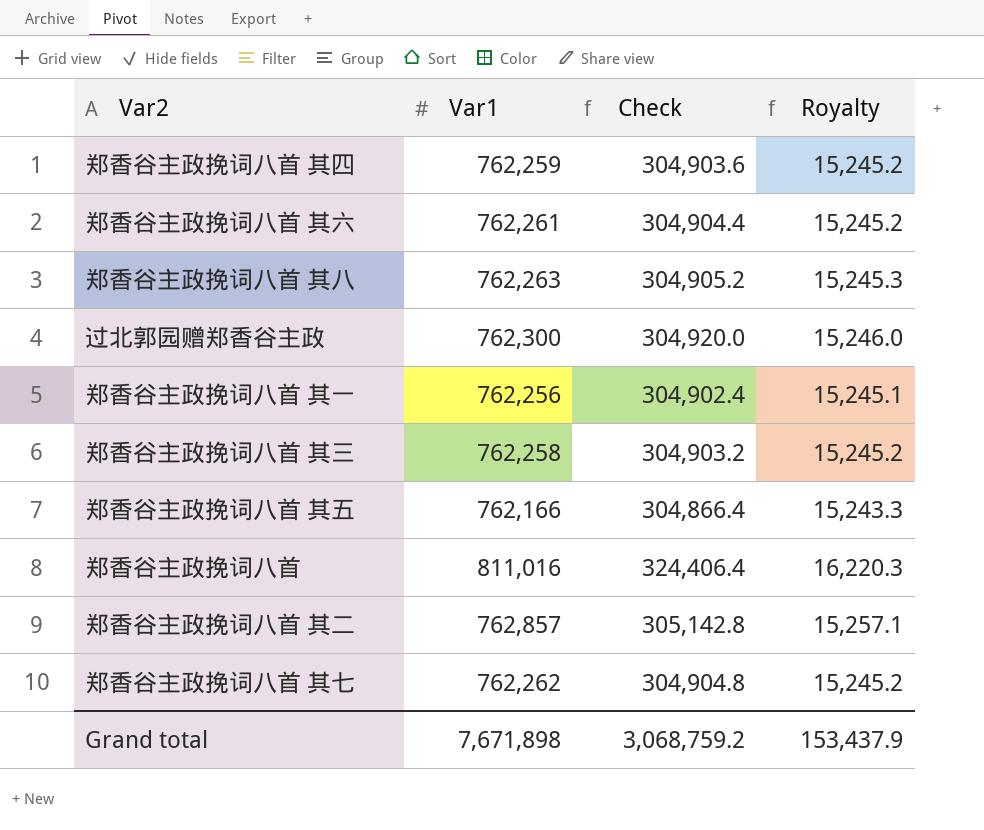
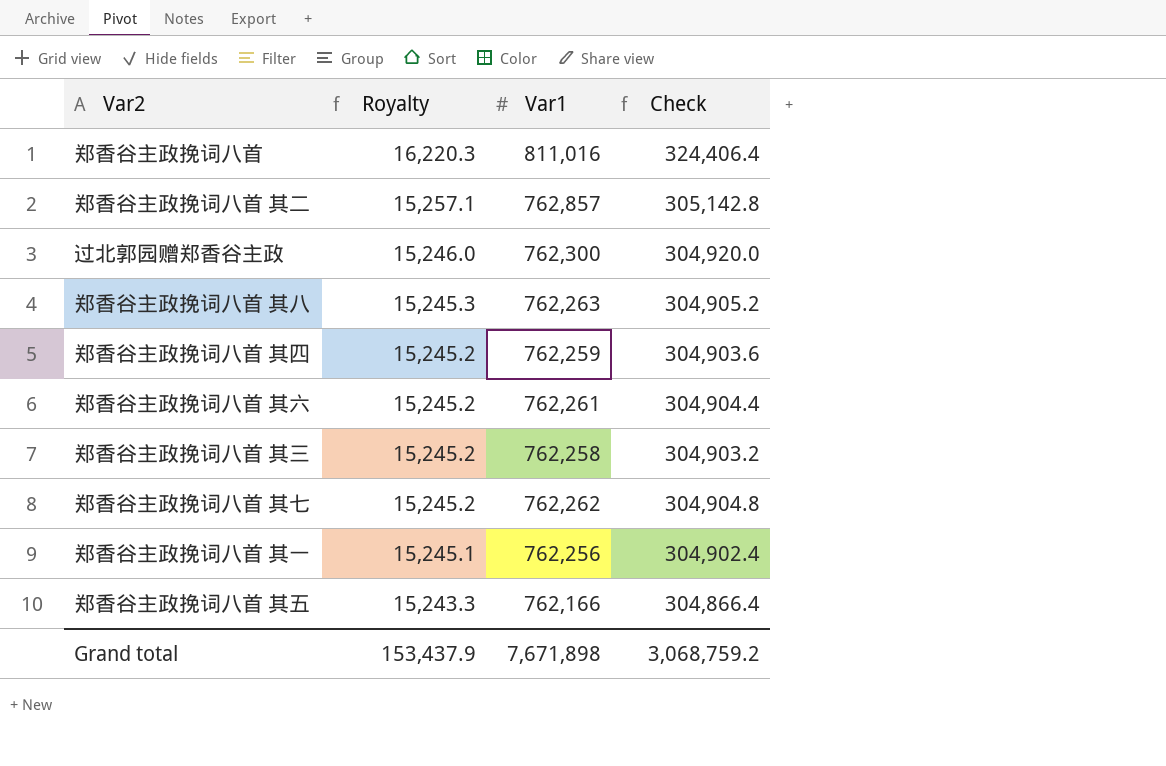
row order: none -> Royalty descending
column Royalty | position: 4 -> 2

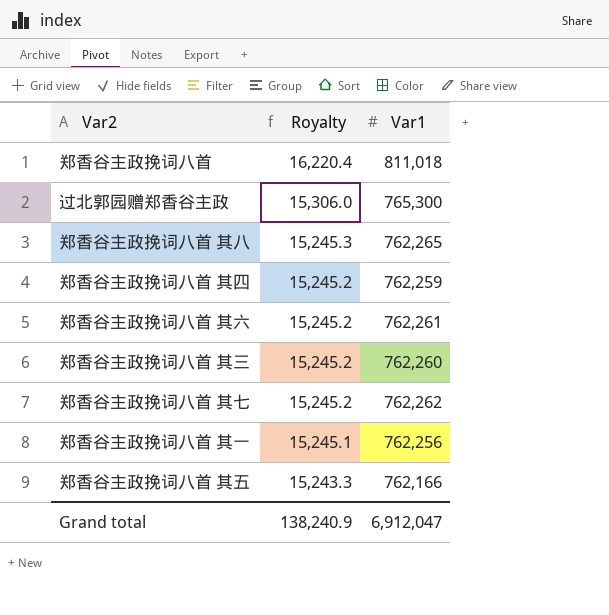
column Check | formula: [Var1] * 0.4 -> none
row 郑香谷主政挽词八首 其二: 15,257.1 | 762,857 | 305,142.8 -> none
郑香谷主政挽词八首 | Royalty: 16,220.3 -> 16,220.4
郑香谷主政挽词八首 | Var1: 811,016 -> 811,018
过北郭园赠郑香谷主政 | Royalty: 15,246.0 -> 15,306.0
过北郭园赠郑香谷主政 | Var1: 762,300 -> 765,300
郑香谷主政挽词八首 其八 | Var1: 762,263 -> 762,265
郑香谷主政挽词八首 其三 | Var1: 762,258 -> 762,260
Grand total | Royalty: 153,437.9 -> 138,240.9
Grand total | Var1: 7,671,898 -> 6,912,047

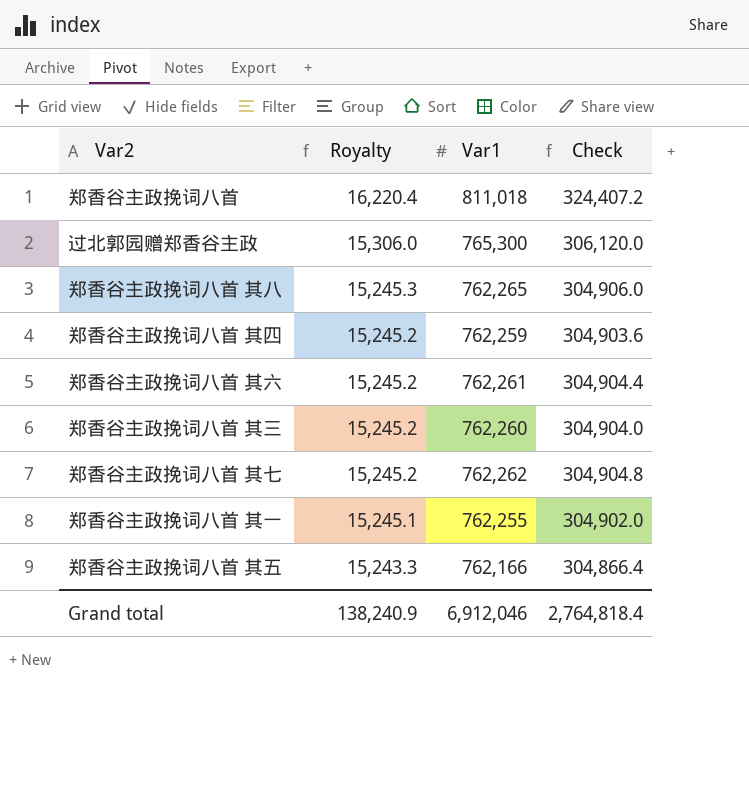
column Check | formula: none -> [Var1] * 0.4
郑香谷主政挽词八首 其一 | Var1: 762,256 -> 762,255
Grand total | Var1: 6,912,047 -> 6,912,046

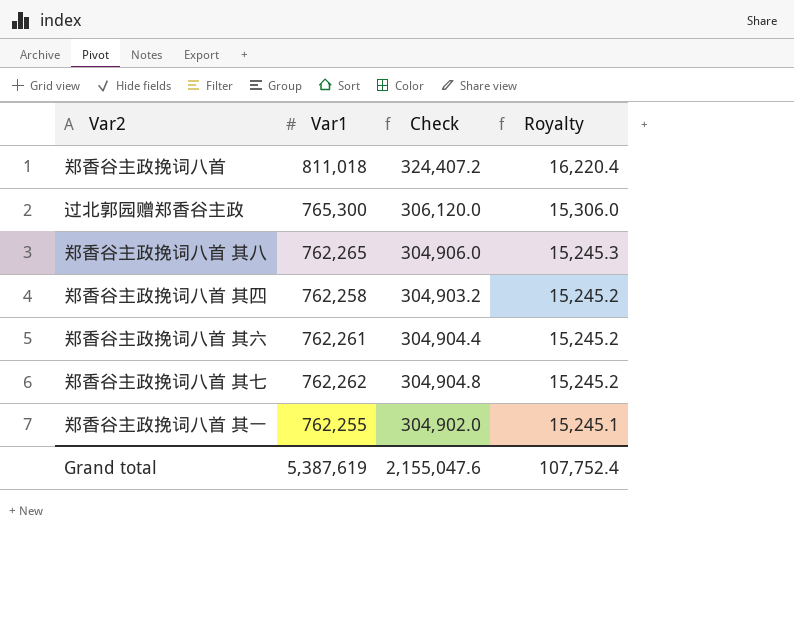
column Royalty | position: 2 -> 4
row 郑香谷主政挽词八首 其三: 15,245.2 | 762,260 | 304,904.0 -> none
row 郑香谷主政挽词八首 其五: 15,243.3 | 762,166 | 304,866.4 -> none
郑香谷主政挽词八首 其四 | Var1: 762,259 -> 762,258
郑香谷主政挽词八首 其四 | Check: 304,903.6 -> 304,903.2
Grand total | Var1: 6,912,046 -> 5,387,619
Grand total | Check: 2,764,818.4 -> 2,155,047.6
Grand total | Royalty: 138,240.9 -> 107,752.4

